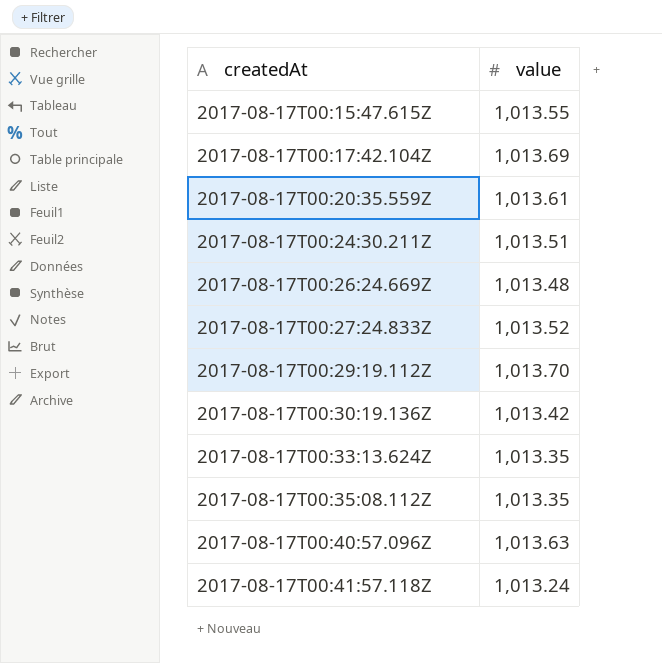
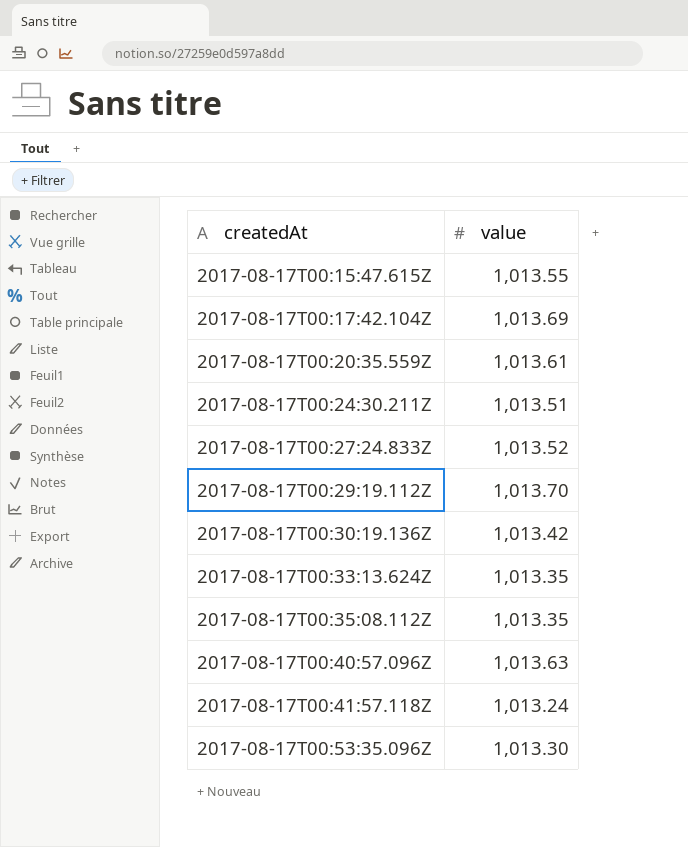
row 2017-08-17T00:26:24.669Z: 1,013.48 -> none
row 2017-08-17T00:53:35.096Z: none -> 1,013.30

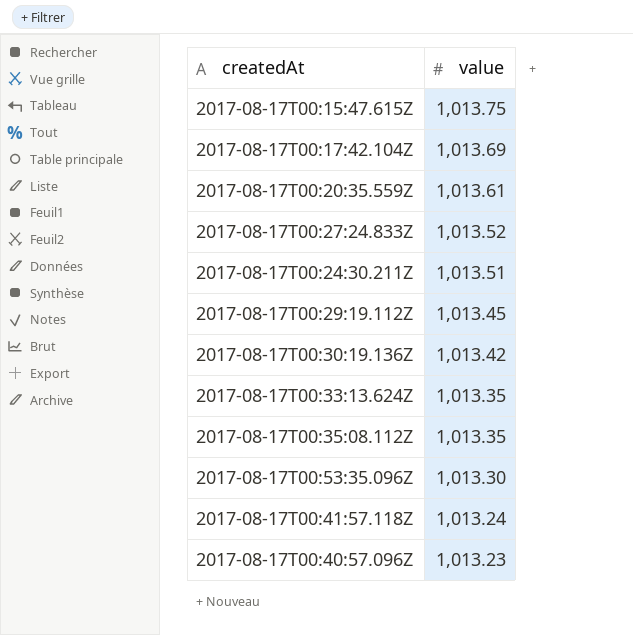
row order: createdAt ascending -> value descending
2017-08-17T00:15:47.615Z | value: 1,013.55 -> 1,013.75
2017-08-17T00:29:19.112Z | value: 1,013.70 -> 1,013.45
2017-08-17T00:40:57.096Z | value: 1,013.63 -> 1,013.23

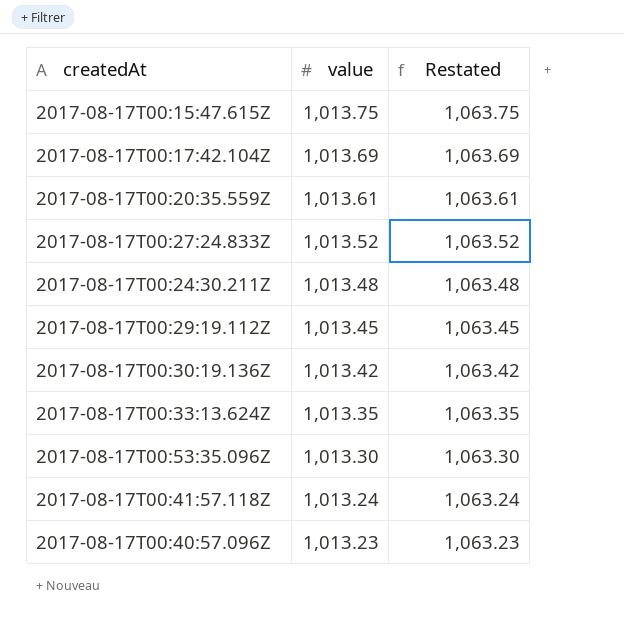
column Restated | formula: none -> [value] + 50
row 2017-08-17T00:35:08.112Z: 1,013.35 -> none
2017-08-17T00:24:30.211Z | value: 1,013.51 -> 1,013.48

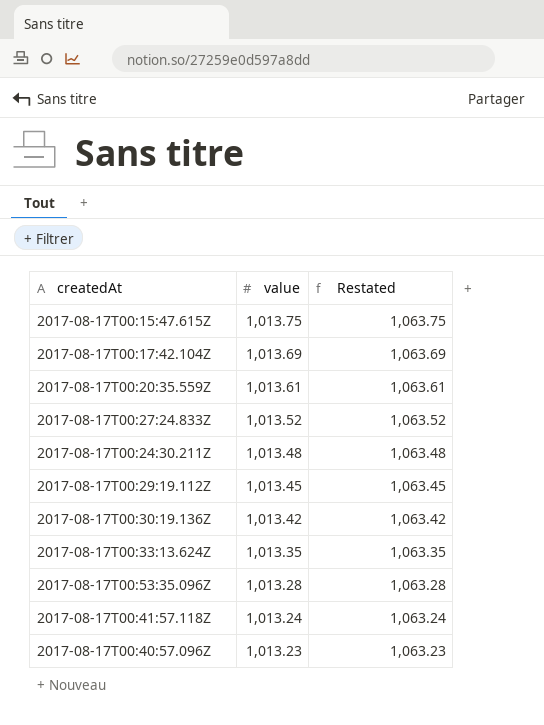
2017-08-17T00:53:35.096Z | value: 1,013.30 -> 1,013.28
2017-08-17T00:53:35.096Z | Restated: 1,063.30 -> 1,063.28

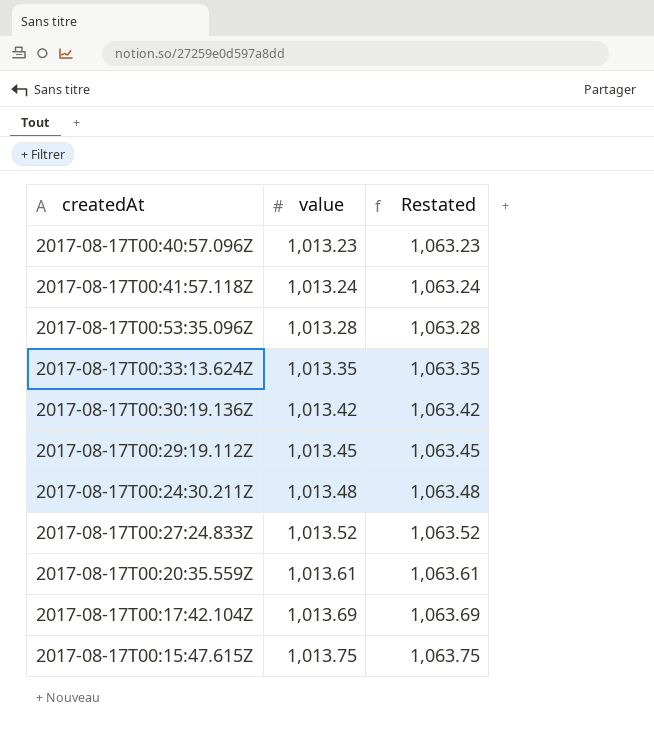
row order: value descending -> value ascending

